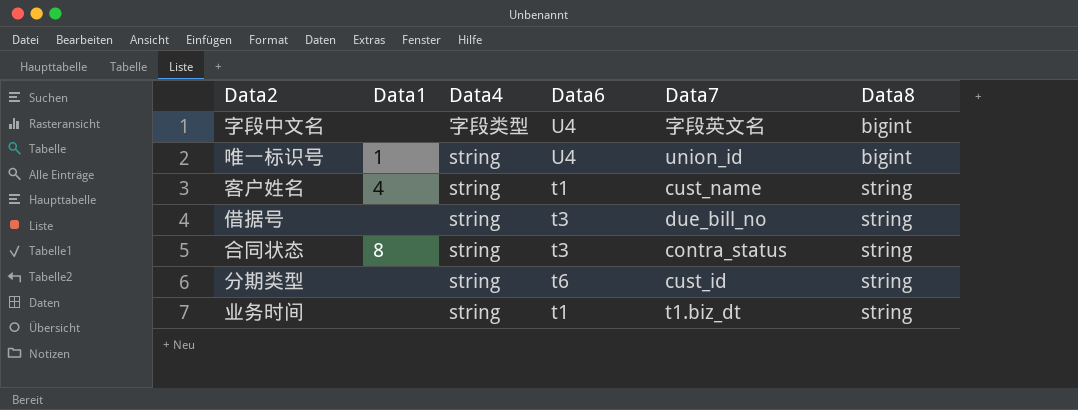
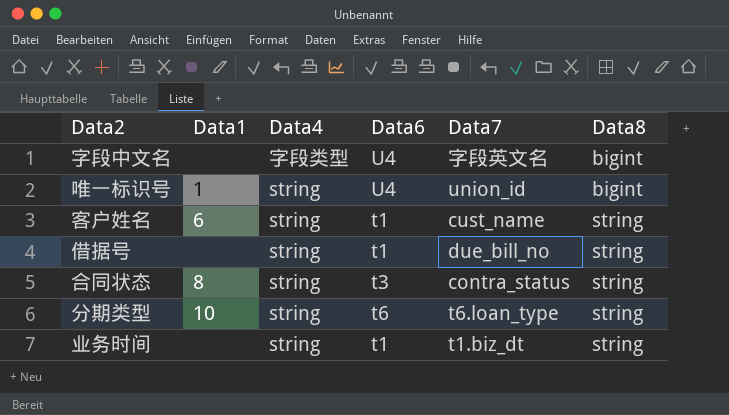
客户姓名 | Data1: 4 -> 6
借据号 | Data6: t3 -> t1
分期类型 | Data1: none -> 10
分期类型 | Data7: cust_id -> t6.loan_type

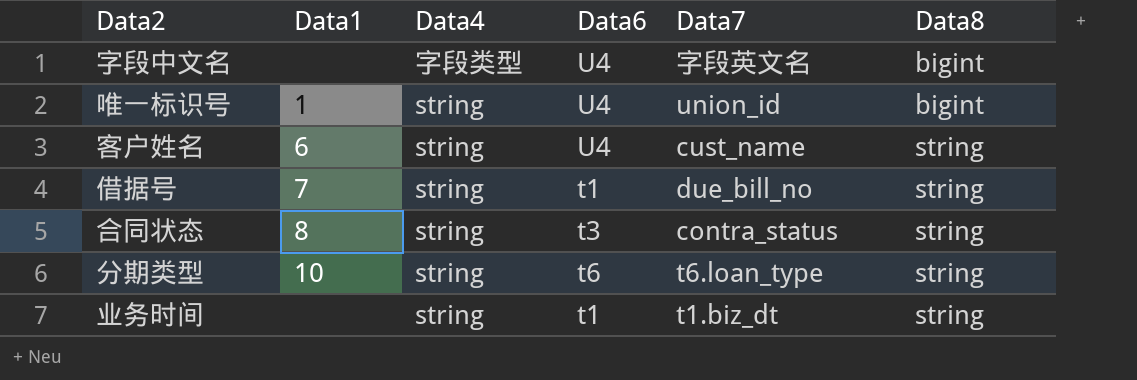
客户姓名 | Data6: t1 -> U4
借据号 | Data1: none -> 7

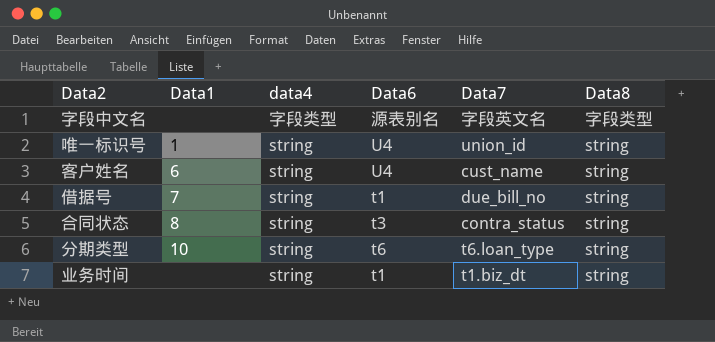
column name: Data4 -> data4
字段中文名 | Data6: U4 -> 源表别名
字段中文名 | Data8: bigint -> 字段类型
唯一标识号 | Data8: bigint -> string

